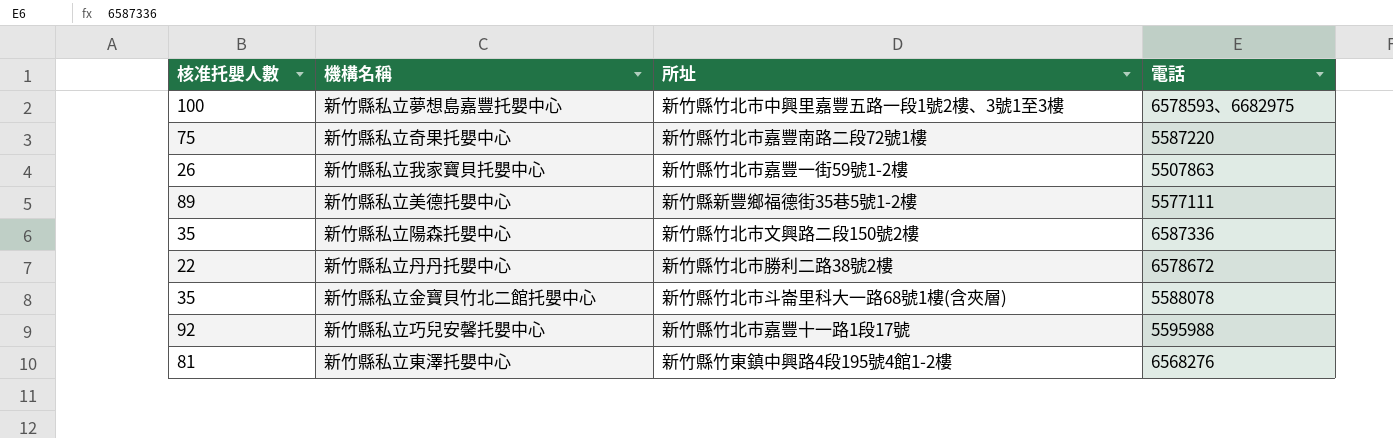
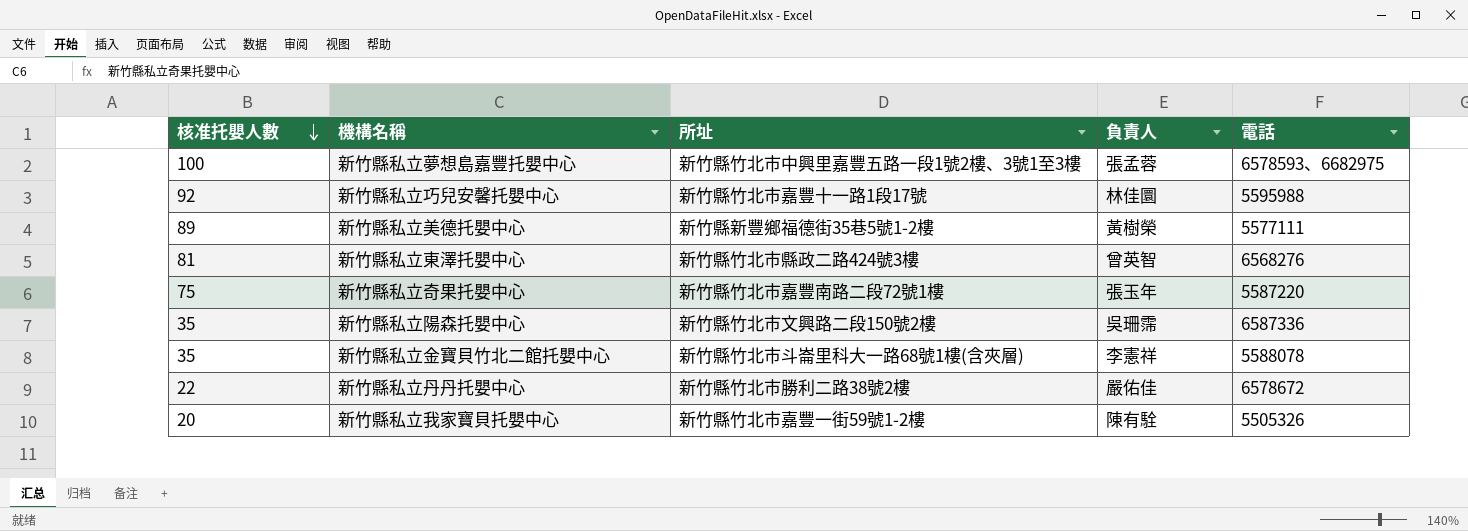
row order: none -> 核准托嬰人數 descending
column 負責人 | position: none -> 4
新竹縣私立東澤托嬰中心 | 所址: 新竹縣竹東鎮中興路4段195號4館1-2樓 -> 新竹縣竹北市縣政二路424號3樓
新竹縣私立我家寶貝托嬰中心 | 核准托嬰人數: 26 -> 20
新竹縣私立我家寶貝托嬰中心 | 電話: 5507863 -> 5505326

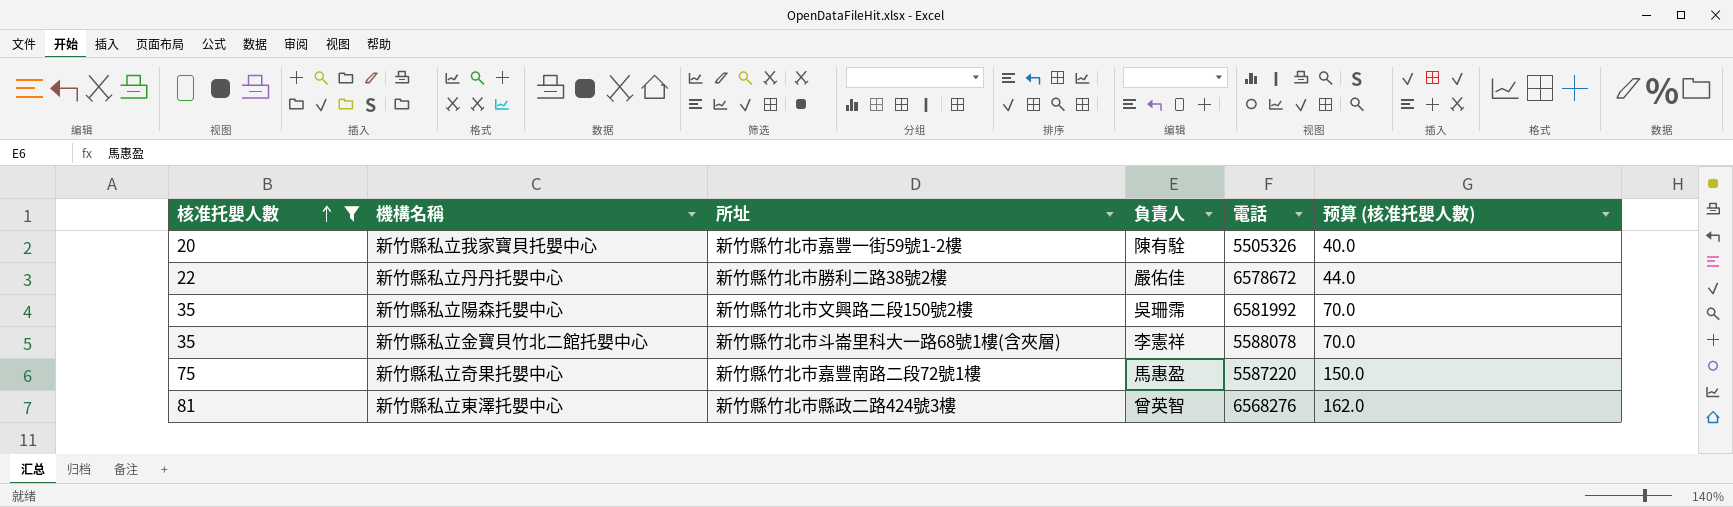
filter: none -> 核准托嬰人數 <= 81
row order: 核准托嬰人數 descending -> 核准托嬰人數 ascending
column 预算 (核准托嬰人數) | formula: none -> [核准托嬰人數] * 2
新竹縣私立陽森托嬰中心 | 電話: 6587336 -> 6581992
新竹縣私立奇果托嬰中心 | 負責人: 張玉年 -> 馬惠盈

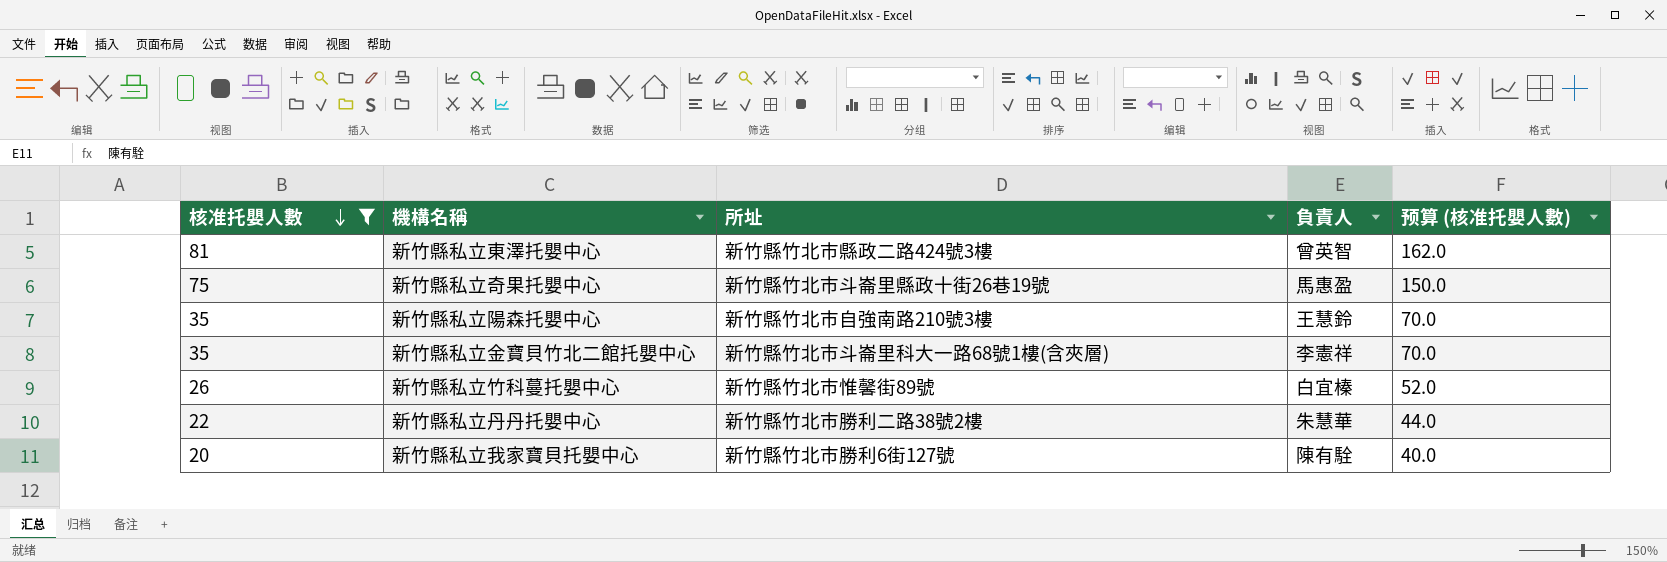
row order: 核准托嬰人數 ascending -> 核准托嬰人數 descending
column 電話 | position: 5 -> none
新竹縣私立奇果托嬰中心 | 所址: 新竹縣竹北市嘉豐南路二段72號1樓 -> 新竹縣竹北市斗崙里縣政十街26巷19號
新竹縣私立陽森托嬰中心 | 所址: 新竹縣竹北市文興路二段150號2樓 -> 新竹縣竹北市自強南路210號3樓
新竹縣私立陽森托嬰中心 | 負責人: 吳珊霈 -> 王慧鈴
row 新竹縣私立竹科蔓托嬰中心: none -> 26 | 新竹縣竹北市惟馨街89號 | 白宜榛 | 52.0
新竹縣私立丹丹托嬰中心 | 負責人: 嚴佑佳 -> 朱慧華
新竹縣私立我家寶貝托嬰中心 | 所址: 新竹縣竹北市嘉豐一街59號1-2樓 -> 新竹縣竹北市勝利6街127號

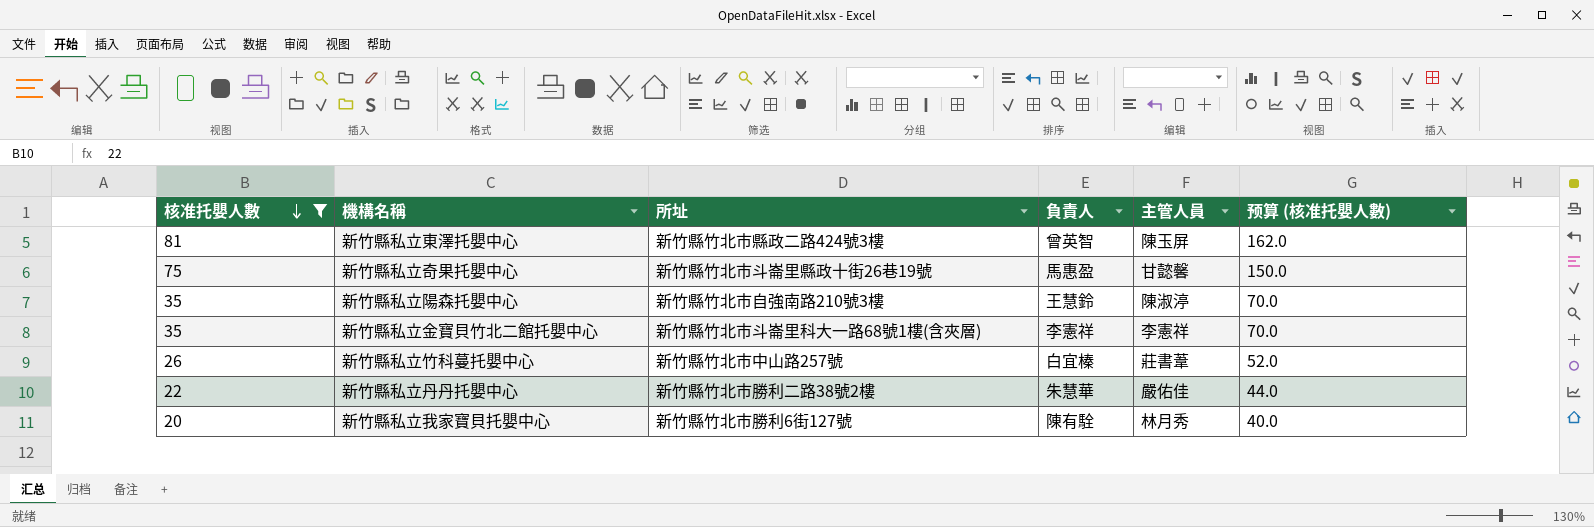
column 主管人員 | position: none -> 5
新竹縣私立竹科蔓托嬰中心 | 所址: 新竹縣竹北市惟馨街89號 -> 新竹縣竹北市中山路257號

